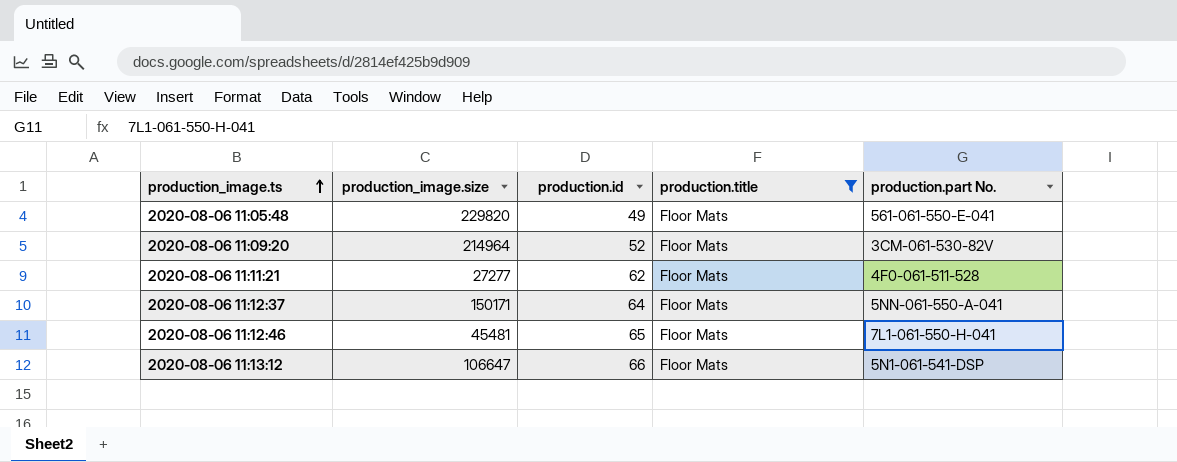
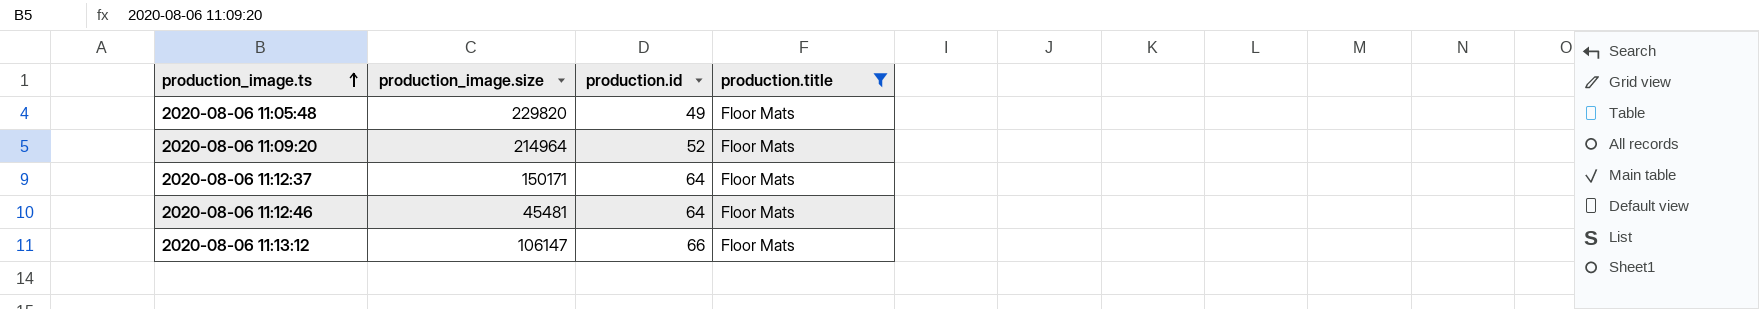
column production.part No. | position: 5 -> none
row 2020-08-06 11:11:21: 27277 | 62 | Floor Mats | 4F0-061-511-528 -> none
2020-08-06 11:12:46 | production.id: 65 -> 64
2020-08-06 11:13:12 | production_image.size: 106647 -> 106147

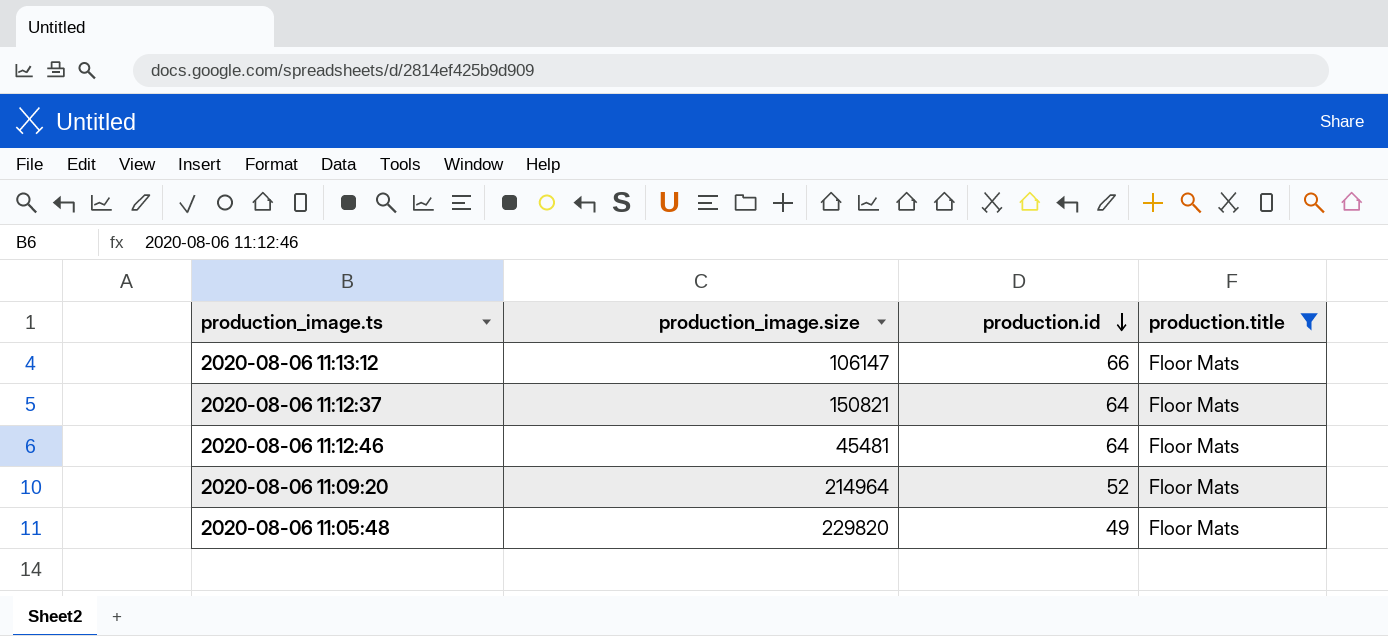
row order: production_image.ts ascending -> production.id descending
2020-08-06 11:12:37 | production_image.size: 150171 -> 150821

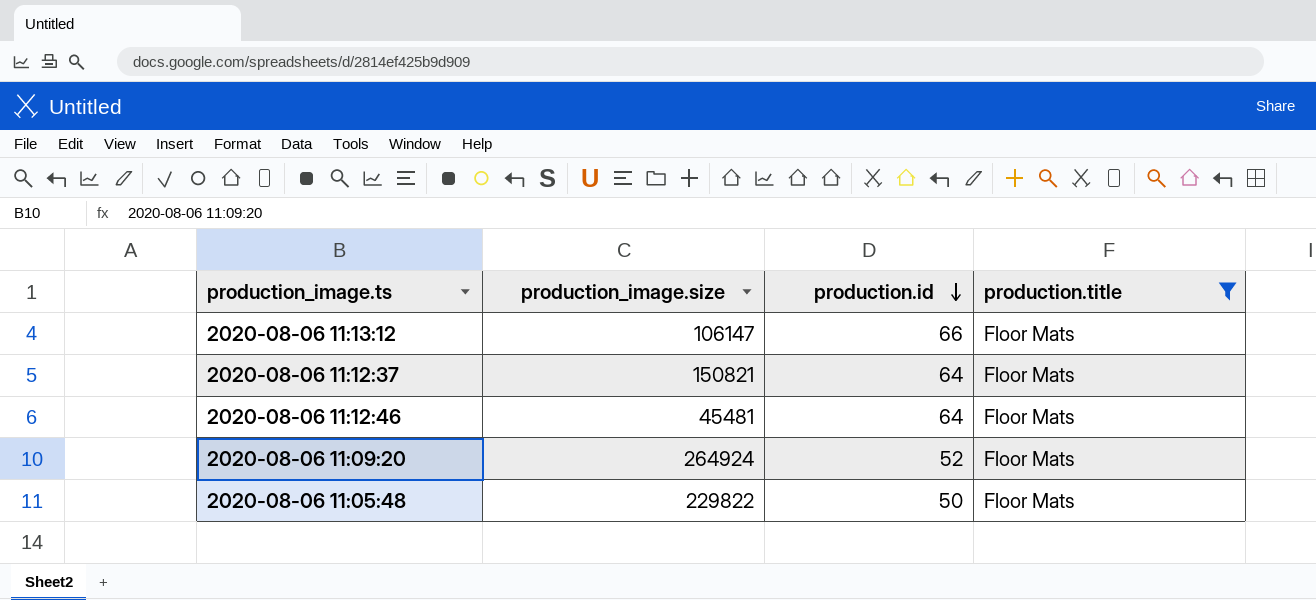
2020-08-06 11:09:20 | production_image.size: 214964 -> 264924
2020-08-06 11:05:48 | production_image.size: 229820 -> 229822
2020-08-06 11:05:48 | production.id: 49 -> 50

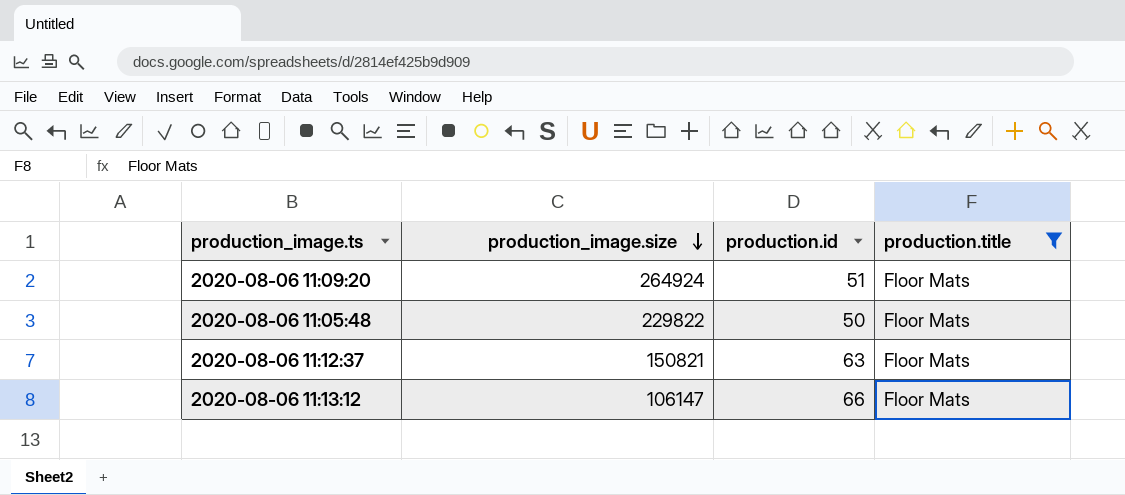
row order: production.id descending -> production_image.size descending
row 2020-08-06 11:12:46: 45481 | 64 | Floor Mats -> none
2020-08-06 11:09:20 | production.id: 52 -> 51
2020-08-06 11:12:37 | production.id: 64 -> 63

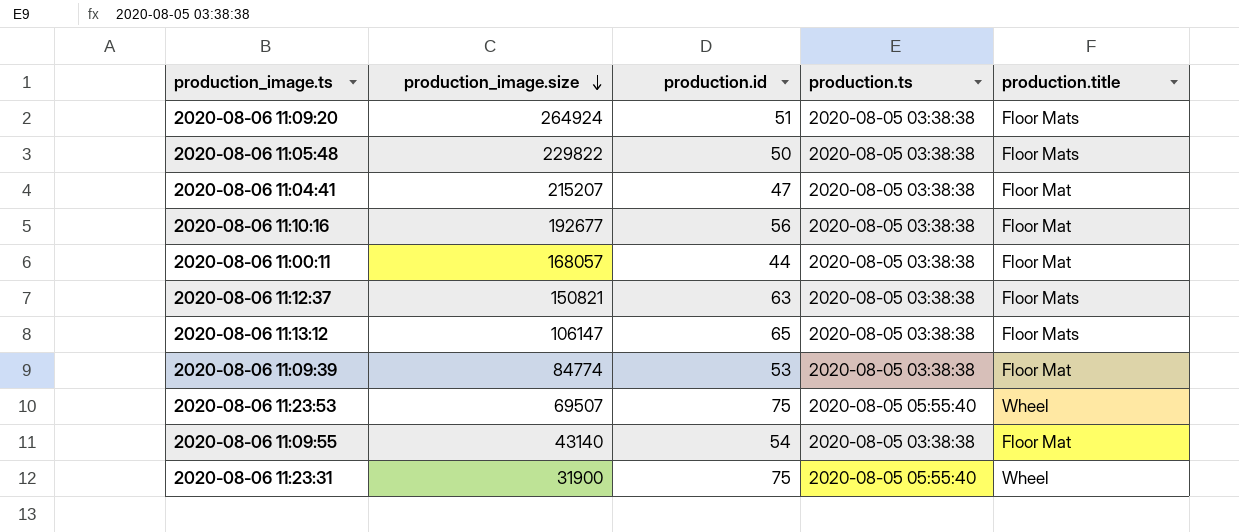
filter: production.title = Floor Mats -> none
column production.ts | position: none -> 4
2020-08-06 11:13:12 | production.id: 66 -> 65

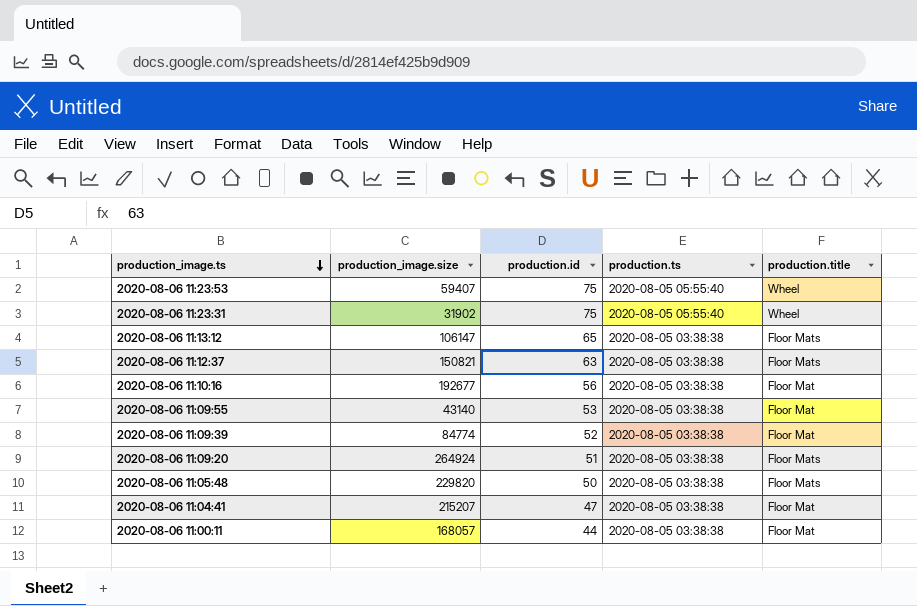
row order: production_image.size descending -> production_image.ts descending
2020-08-06 11:23:53 | production_image.size: 69507 -> 59407
2020-08-06 11:23:31 | production_image.size: 31900 -> 31902
2020-08-06 11:09:55 | production.id: 54 -> 53
2020-08-06 11:09:39 | production.id: 53 -> 52
2020-08-06 11:05:48 | production_image.size: 229822 -> 229820

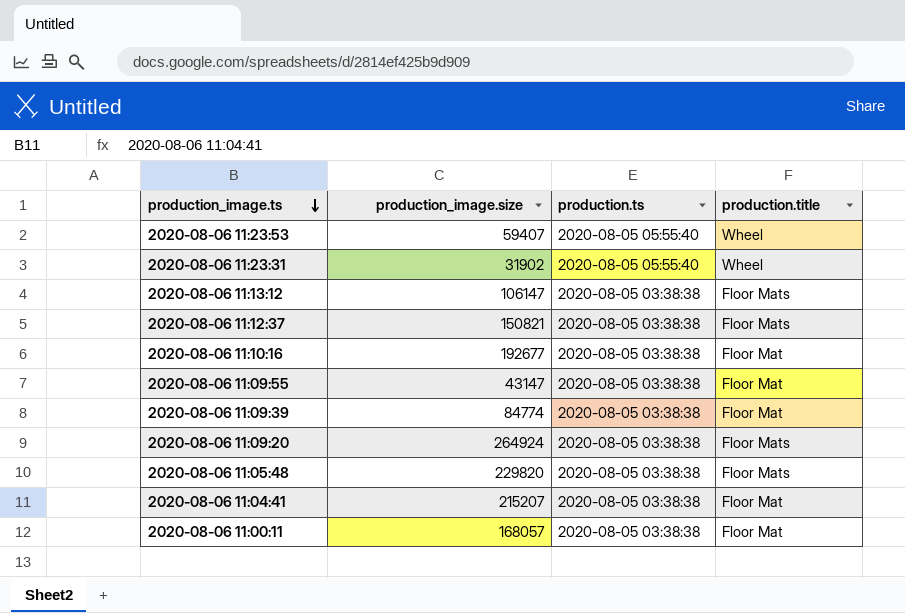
column production.id | position: 3 -> none
2020-08-06 11:09:55 | production_image.size: 43140 -> 43147

